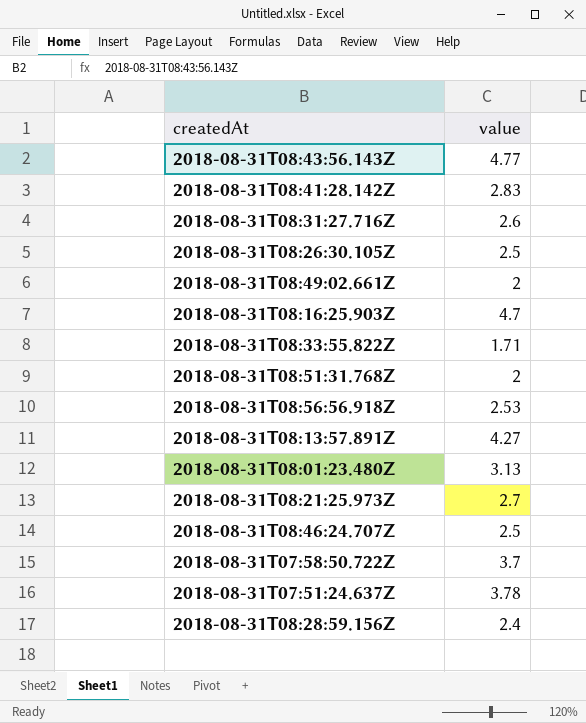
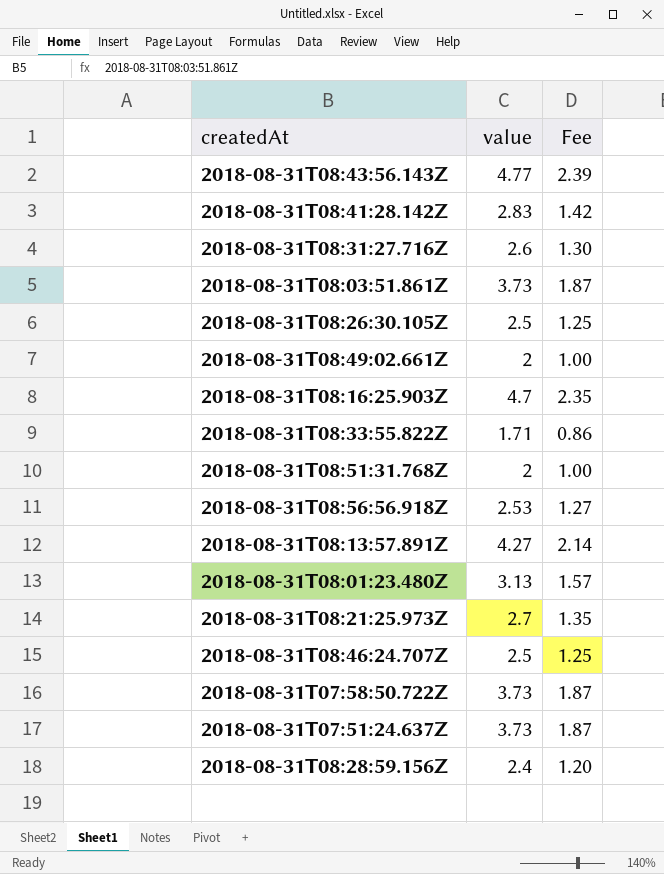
column Fee | formula: none -> [value] * 0.5
row 2018-08-31T08:03:51.861Z: none -> 3.73 | 1.87
2018-08-31T07:58:50.722Z | value: 3.7 -> 3.73
2018-08-31T07:51:24.637Z | value: 3.78 -> 3.73

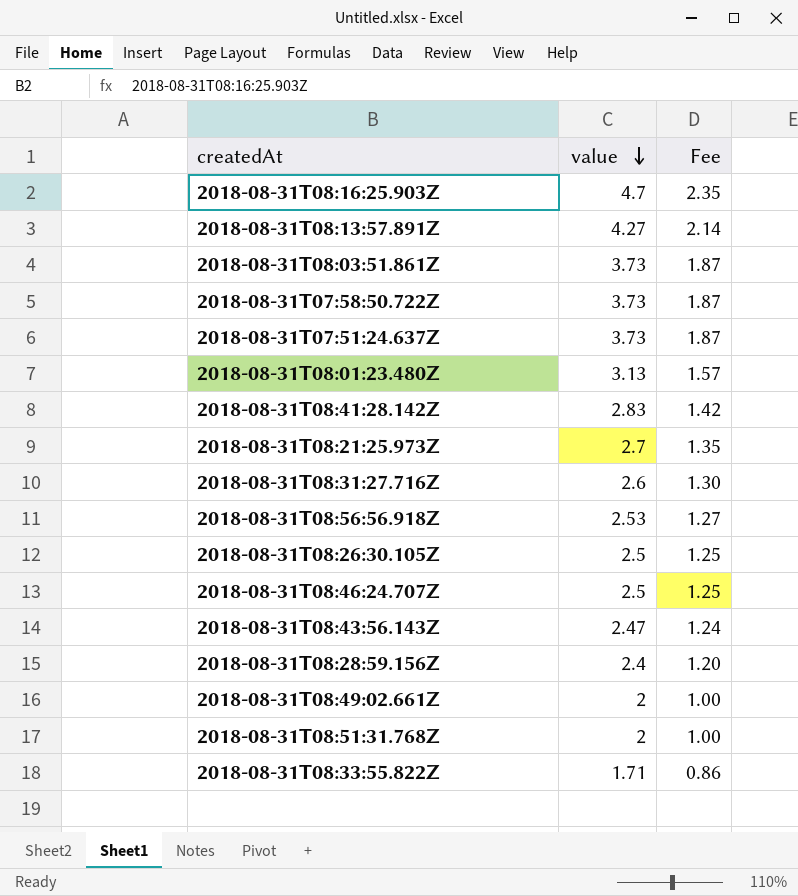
row order: none -> value descending
2018-08-31T08:43:56.143Z | value: 4.77 -> 2.47
2018-08-31T08:43:56.143Z | Fee: 2.39 -> 1.24

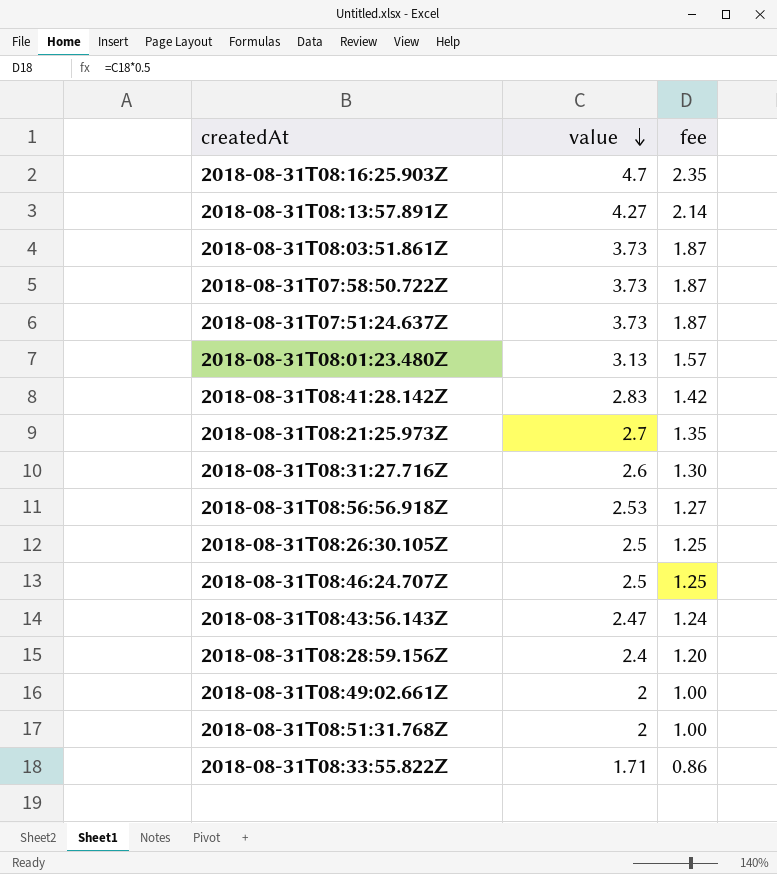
column name: Fee -> fee

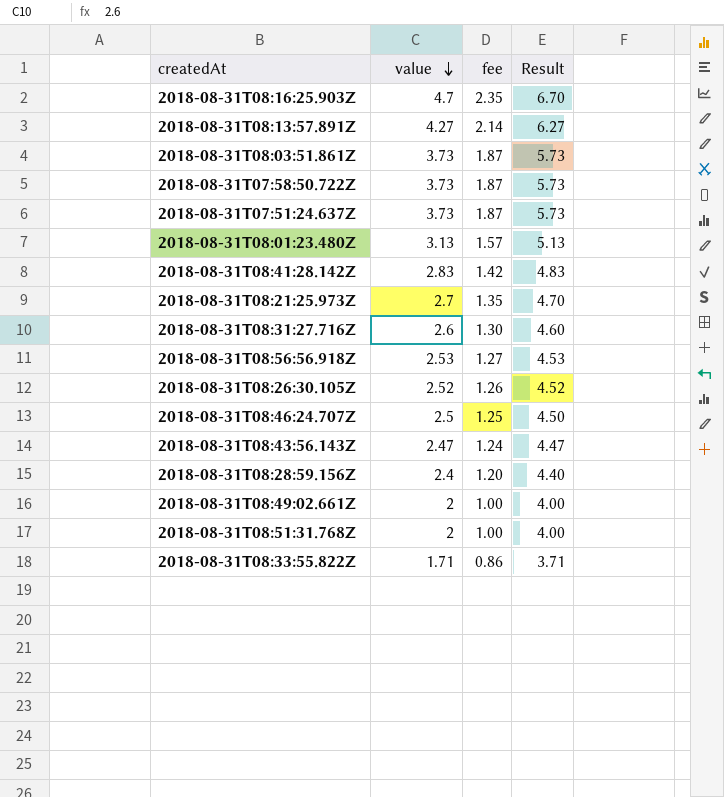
column Result | formula: none -> [value] + 2
2018-08-31T08:26:30.105Z | value: 2.5 -> 2.52
2018-08-31T08:26:30.105Z | fee: 1.25 -> 1.26

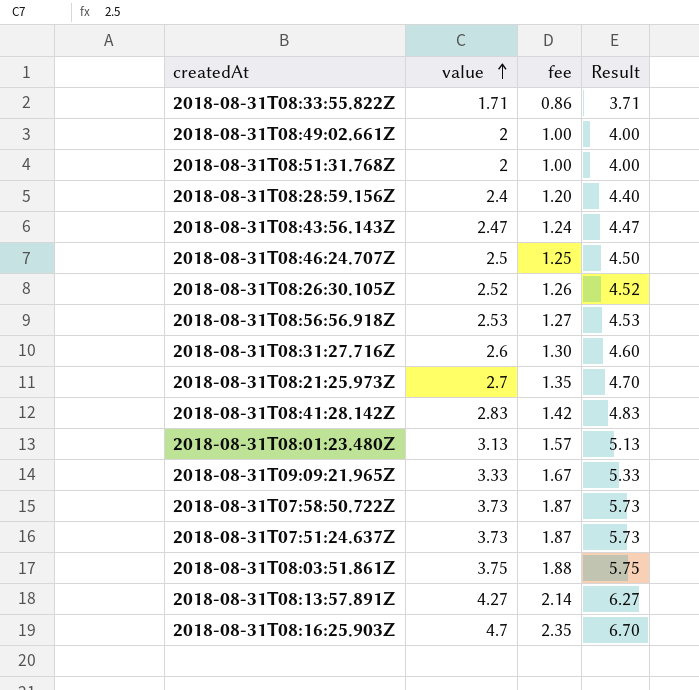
row order: value descending -> value ascending
row 2018-08-31T09:09:21.965Z: none -> 3.33 | 1.67 | 5.33
2018-08-31T08:03:51.861Z | value: 3.73 -> 3.75
2018-08-31T08:03:51.861Z | fee: 1.87 -> 1.88
2018-08-31T08:03:51.861Z | Result: 5.73 -> 5.75

